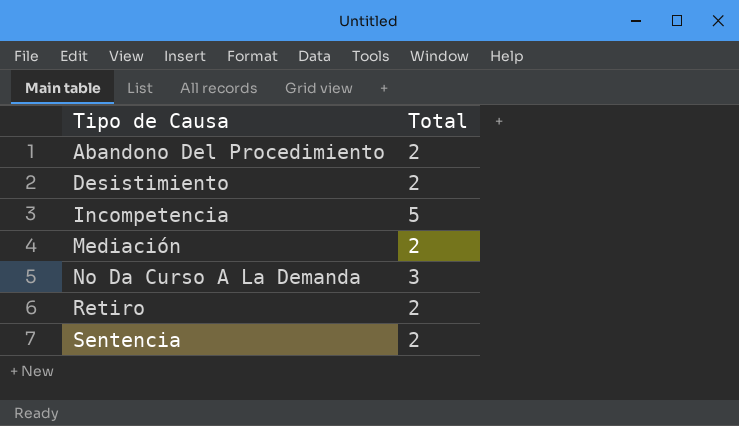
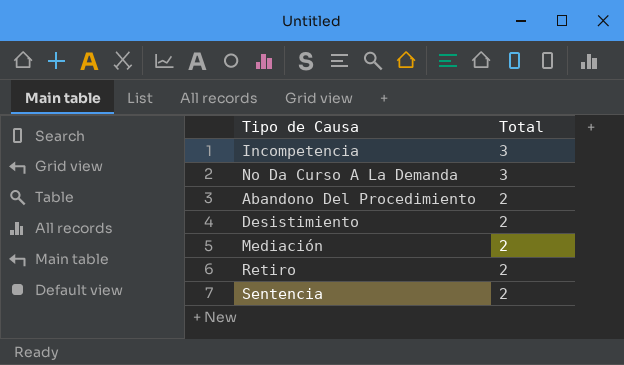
row order: Tipo de Causa ascending -> Total descending
Incompetencia | Total: 5 -> 3

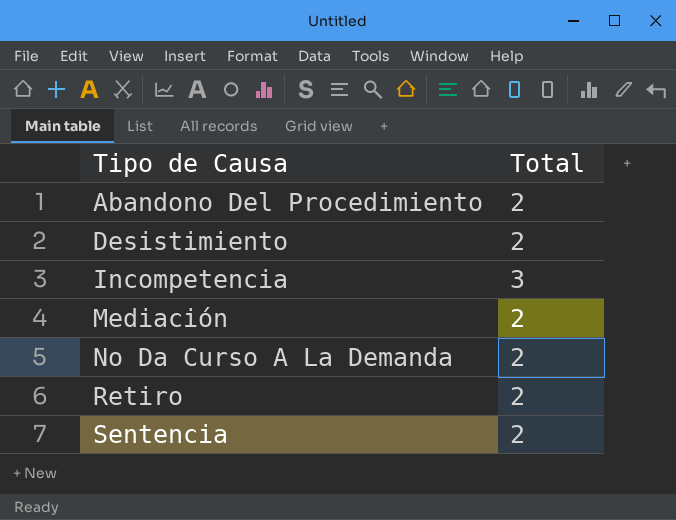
row order: Total descending -> Tipo de Causa ascending
No Da Curso A La Demanda | Total: 3 -> 2

